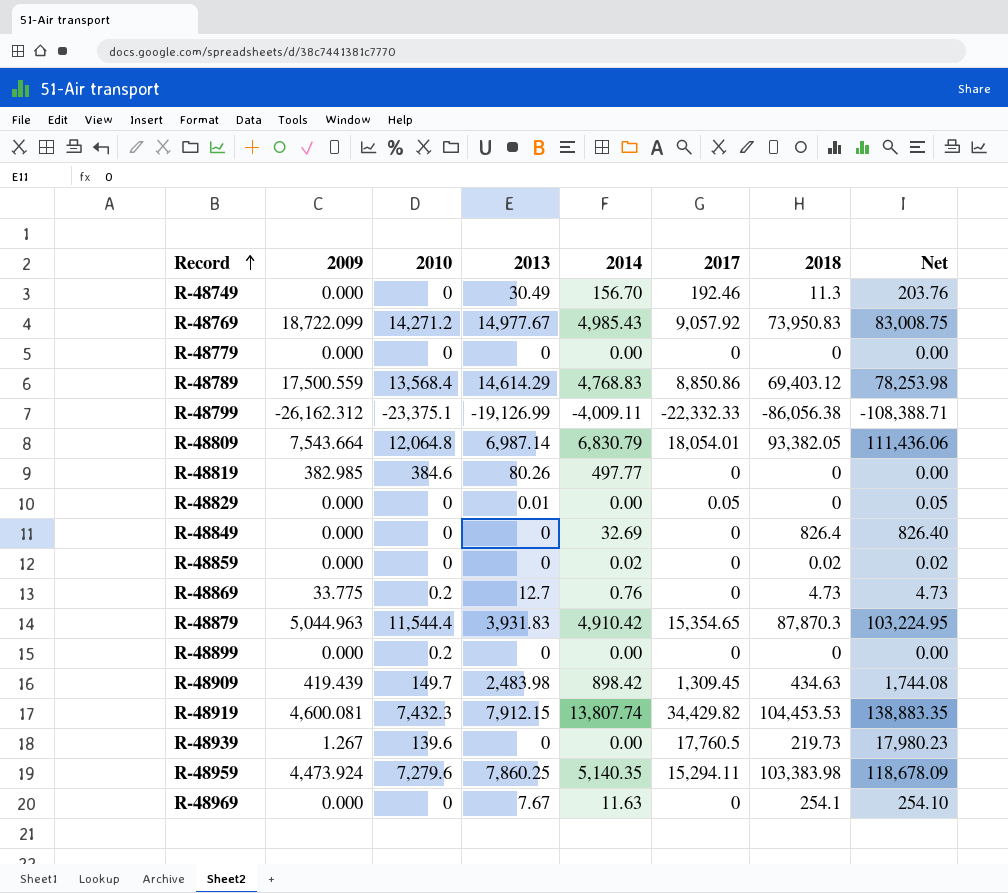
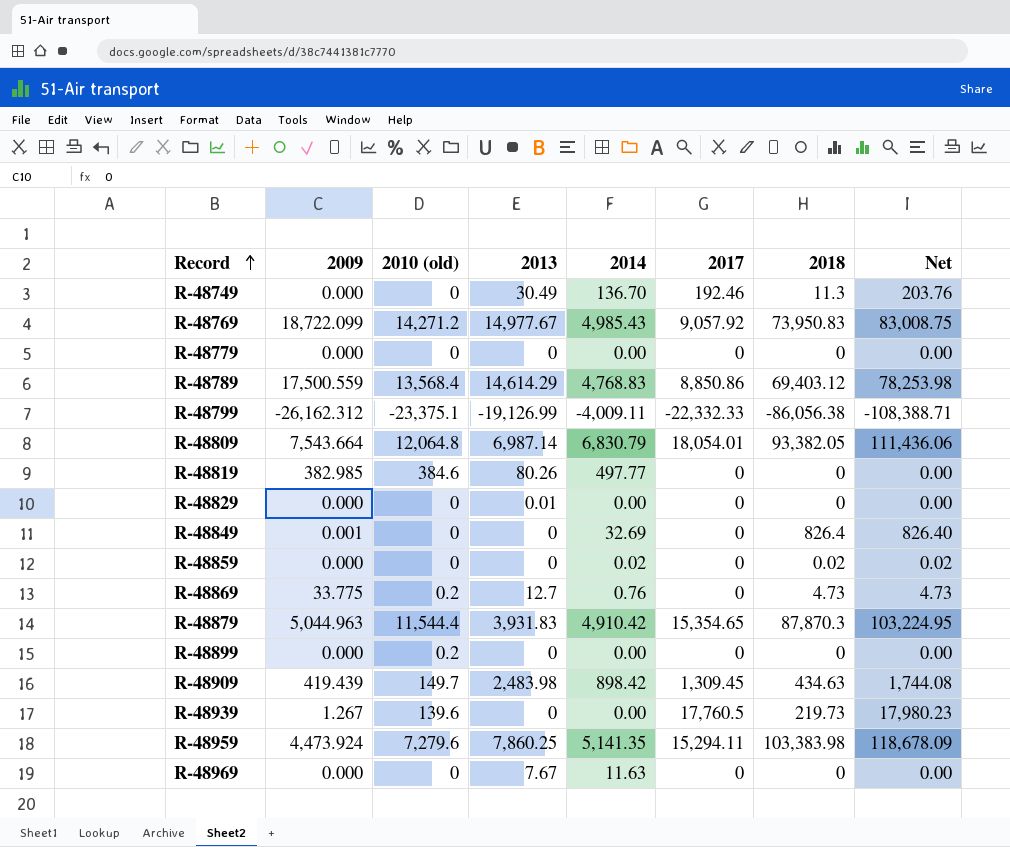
column name: 2010 -> 2010 (old)
row R-48919: 4,600.081 | 7,432.3 | 7,912.15 | 13,807.74 | 34,429.82 | 104,453.53 | 138,883.35 -> none
R-48749 | 2014: 156.70 -> 136.70
R-48829 | 2017: 0.05 -> 0
R-48829 | Net: 0.05 -> 0.00
R-48849 | 2009: 0.000 -> 0.001
R-48959 | 2014: 5,140.35 -> 5,141.35
R-48969 | 2018: 254.1 -> 0
R-48969 | Net: 254.10 -> 0.00

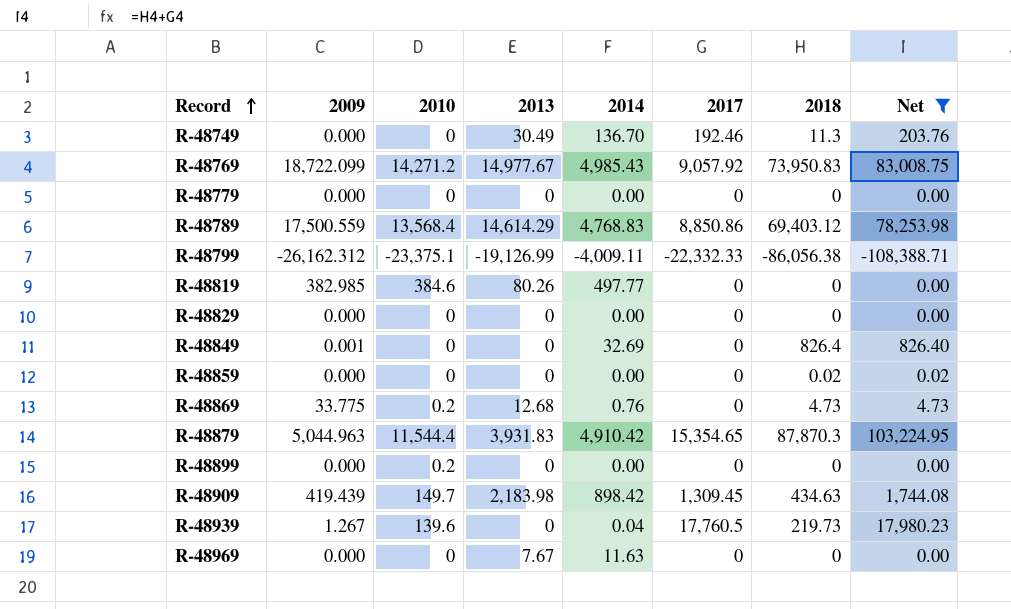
filter: none -> Net <= 103,224.95
column name: 2010 (old) -> 2010
R-48829 | 2013: 0.01 -> 0
R-48859 | 2014: 0.02 -> 0.00
R-48869 | 2013: 12.7 -> 12.68
R-48909 | 2013: 2,483.98 -> 2,183.98
R-48939 | 2014: 0.00 -> 0.04

